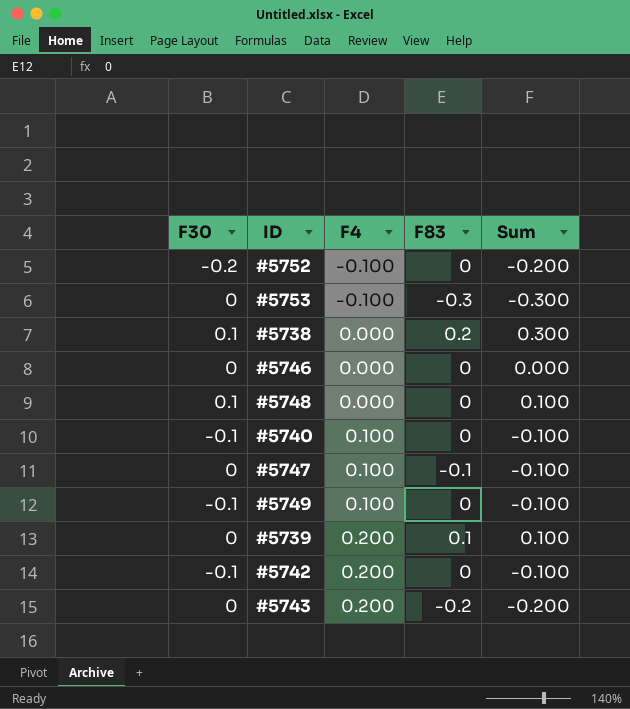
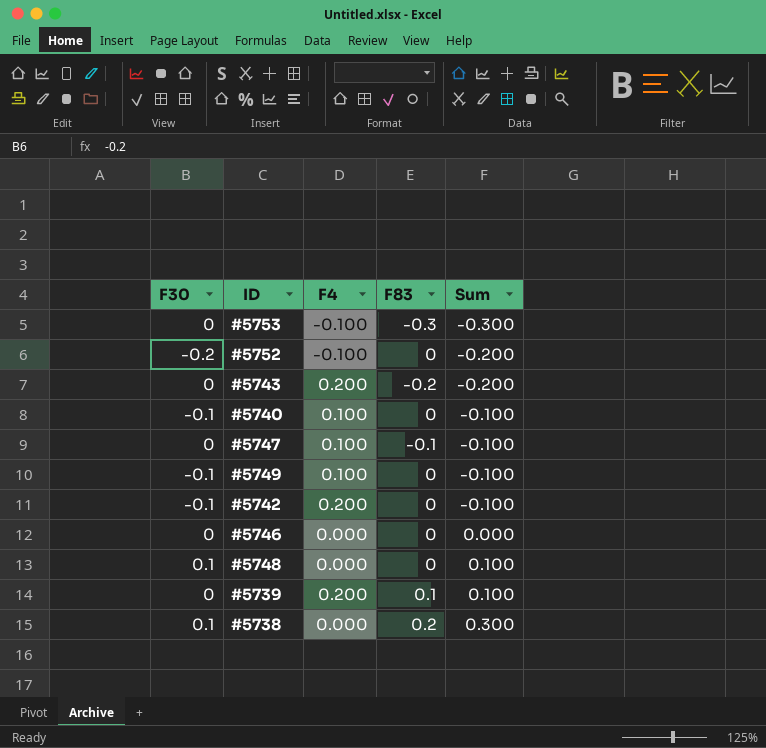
row order: F4 ascending -> Sum ascending

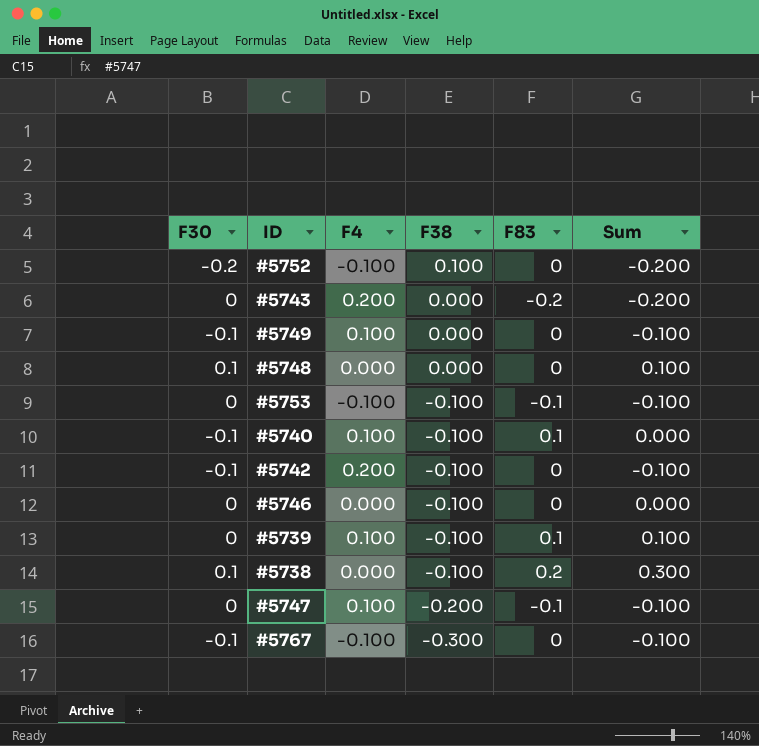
row order: Sum ascending -> F38 descending
column F38 | position: none -> 4
#5753 | F83: -0.3 -> -0.1
#5753 | Sum: -0.300 -> -0.100
#5740 | F83: 0 -> 0.1
#5740 | Sum: -0.100 -> 0.000
#5739 | F4: 0.200 -> 0.100
row #5767: none -> -0.1 | -0.100 | -0.300 | 0 | -0.100

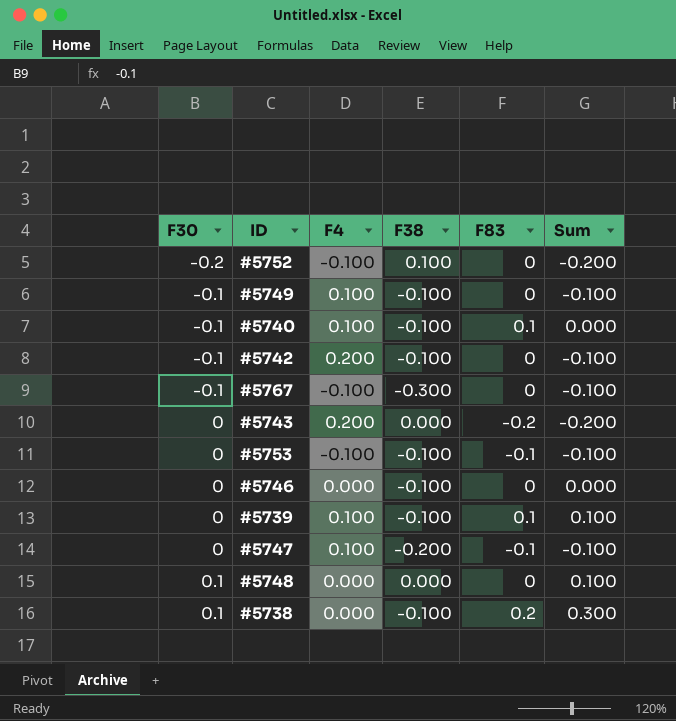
row order: F38 descending -> F30 ascending
#5749 | F38: 0.000 -> -0.100

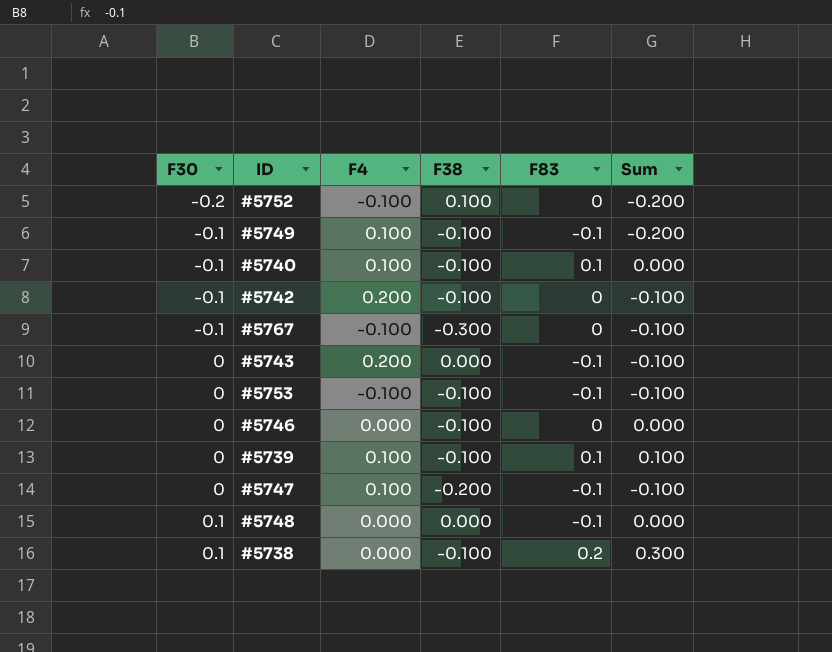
#5749 | F83: 0 -> -0.1
#5749 | Sum: -0.100 -> -0.200
#5743 | F83: -0.2 -> -0.1
#5743 | Sum: -0.200 -> -0.100
#5748 | F83: 0 -> -0.1
#5748 | Sum: 0.100 -> 0.000

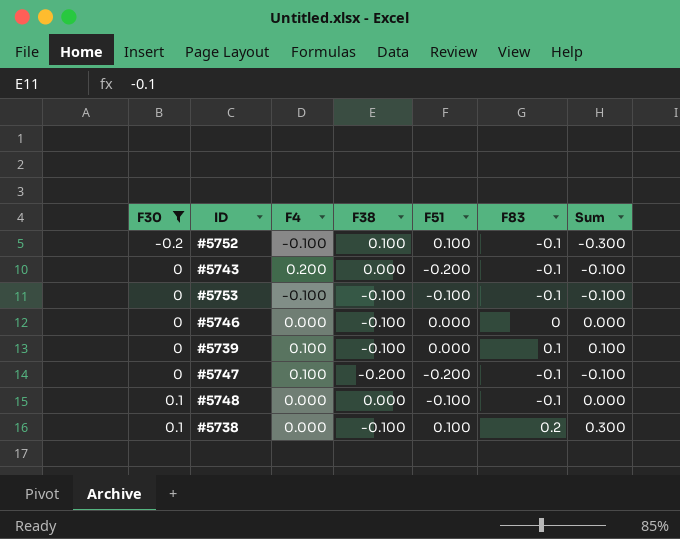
filter: none -> F30 != -0.1
column F51 | position: none -> 5
#5752 | F83: 0 -> -0.1
#5752 | Sum: -0.200 -> -0.300

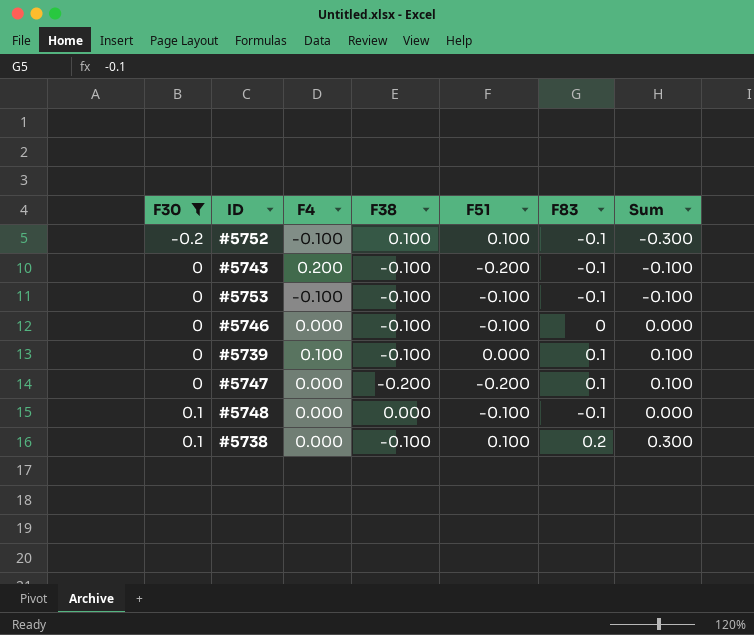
#5743 | F38: 0.000 -> -0.100
#5746 | F51: 0.000 -> -0.100
#5747 | F4: 0.100 -> 0.000
#5747 | F83: -0.1 -> 0.1
#5747 | Sum: -0.100 -> 0.100

